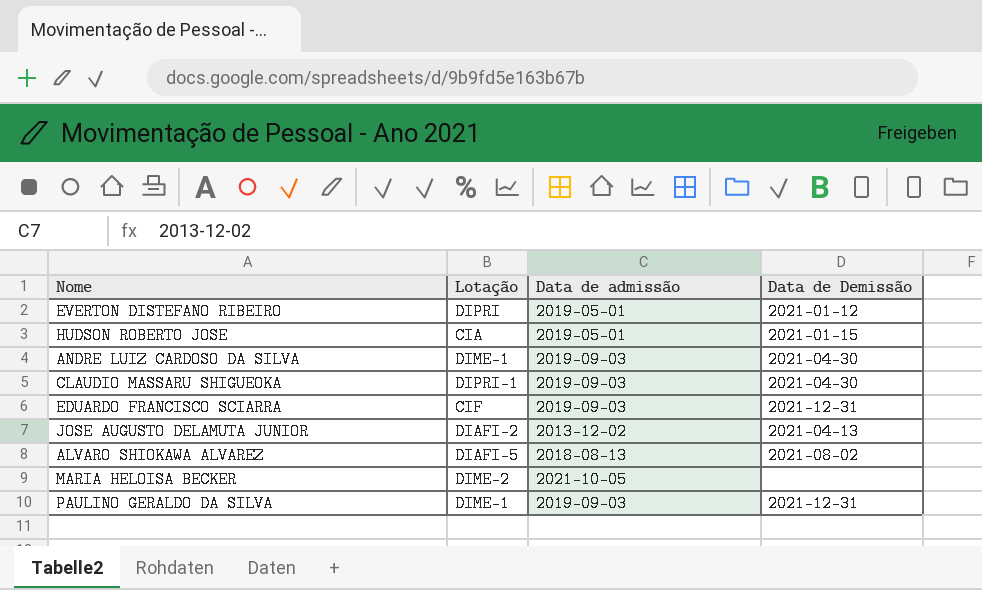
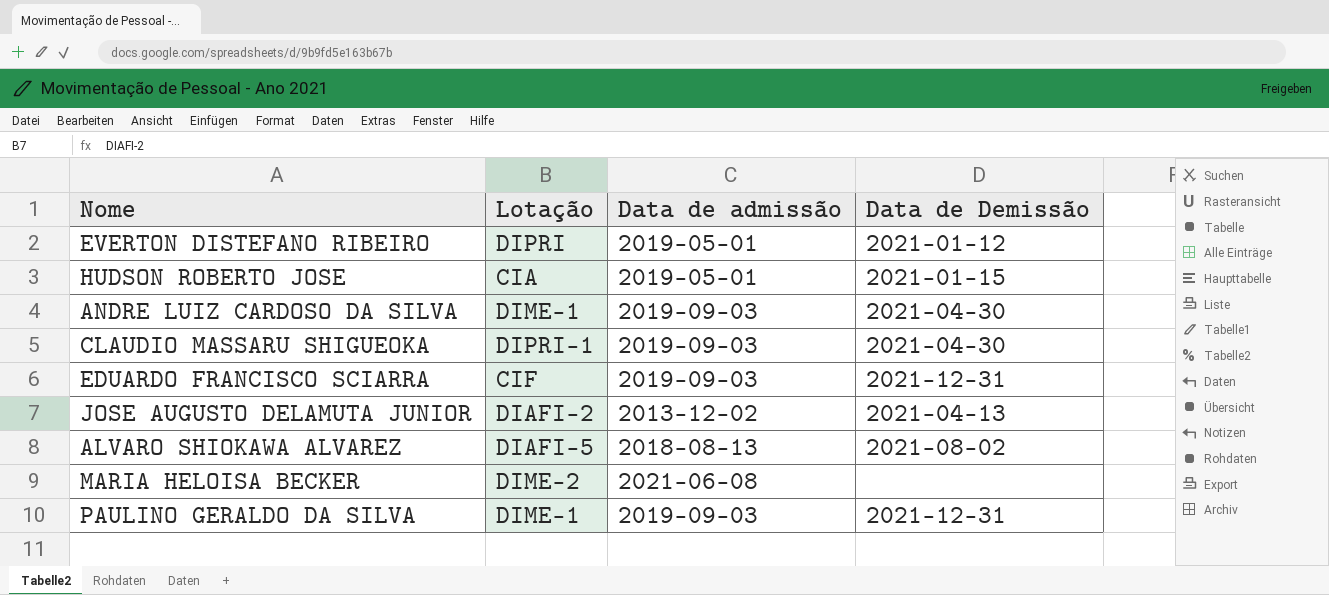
MARIA HELOISA BECKER | Data de admissão: 2021-10-05 -> 2021-06-08

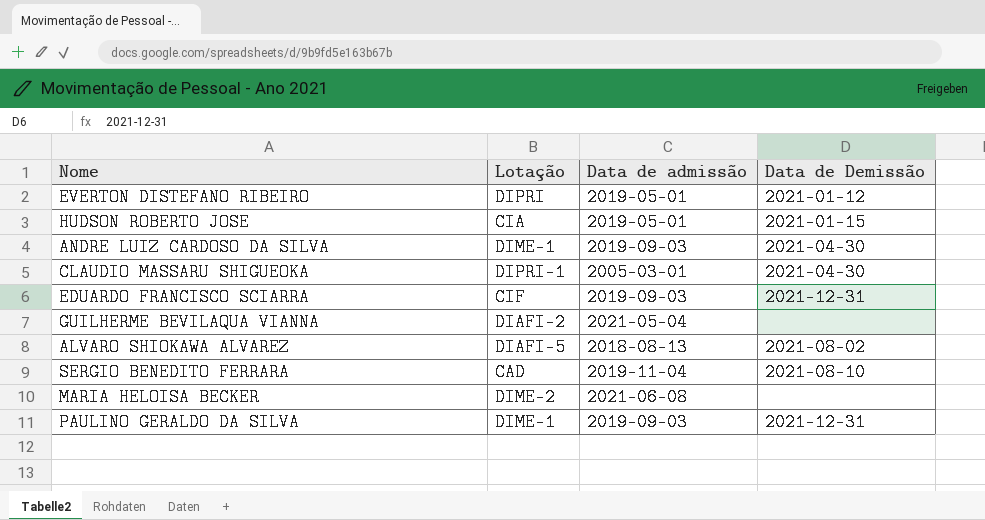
row JOSE AUGUSTO DELAMUTA JUNIOR: DIAFI-2 | 2013-12-02 | 2021-04-13 -> none
CLAUDIO MASSARU SHIGUEOKA | Data de admissão: 2019-09-03 -> 2005-03-01
row GUILHERME BEVILAQUA VIANNA: none -> DIAFI-2 | 2021-05-04 | none
row SERGIO BENEDITO FERRARA: none -> CAD | 2019-11-04 | 2021-08-10

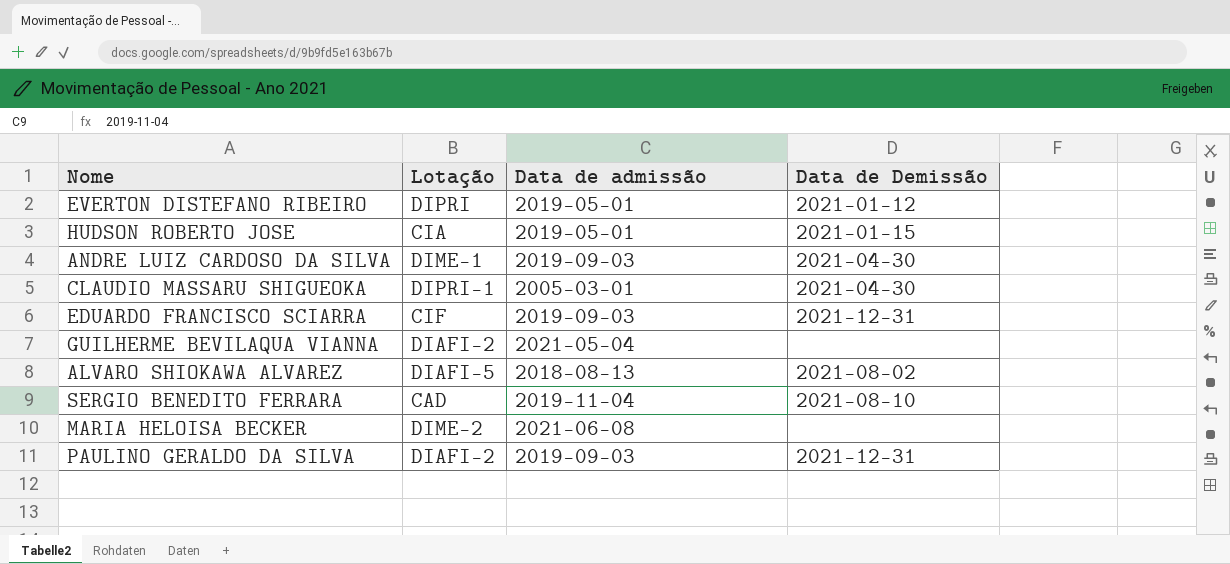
PAULINO GERALDO DA SILVA | Lotação: DIME-1 -> DIAFI-2

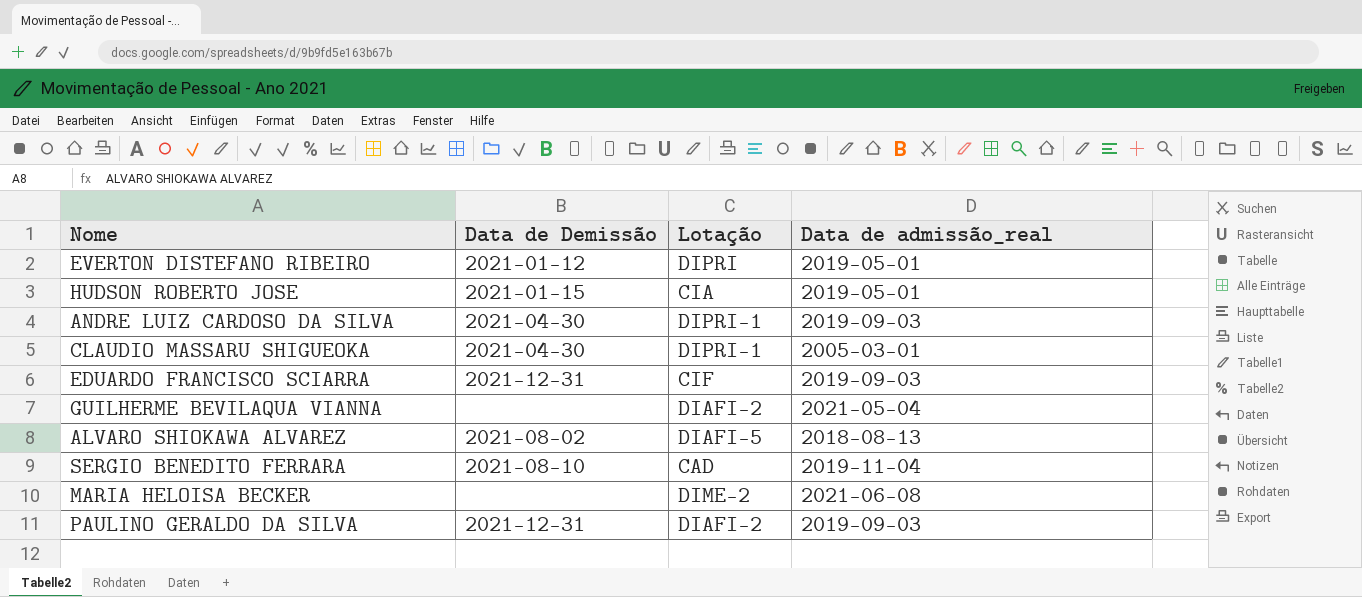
column Data de Demissão | position: 4 -> 2
column name: Data de admissão -> Data de admissão_real
ANDRE LUIZ CARDOSO DA SILVA | Lotação: DIME-1 -> DIPRI-1

